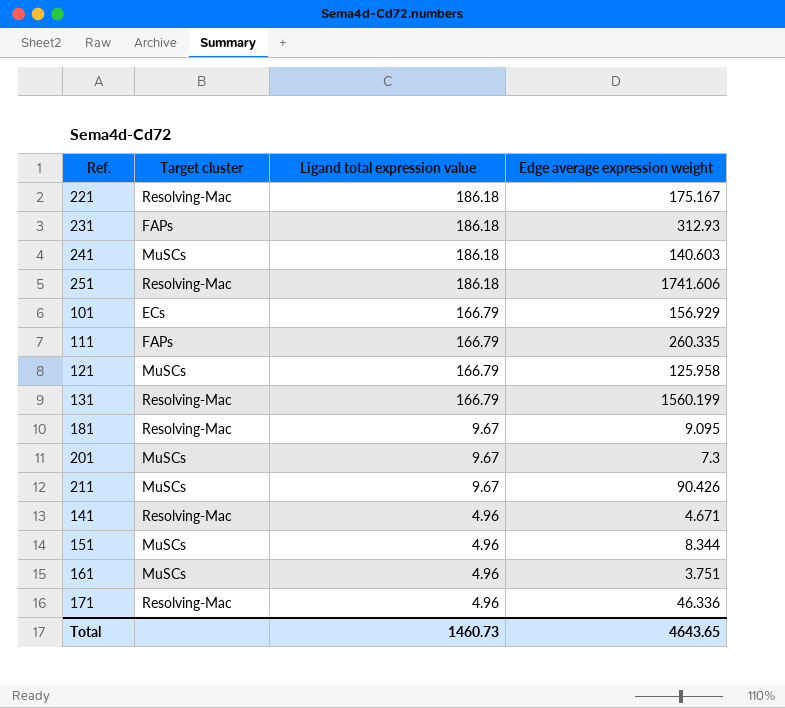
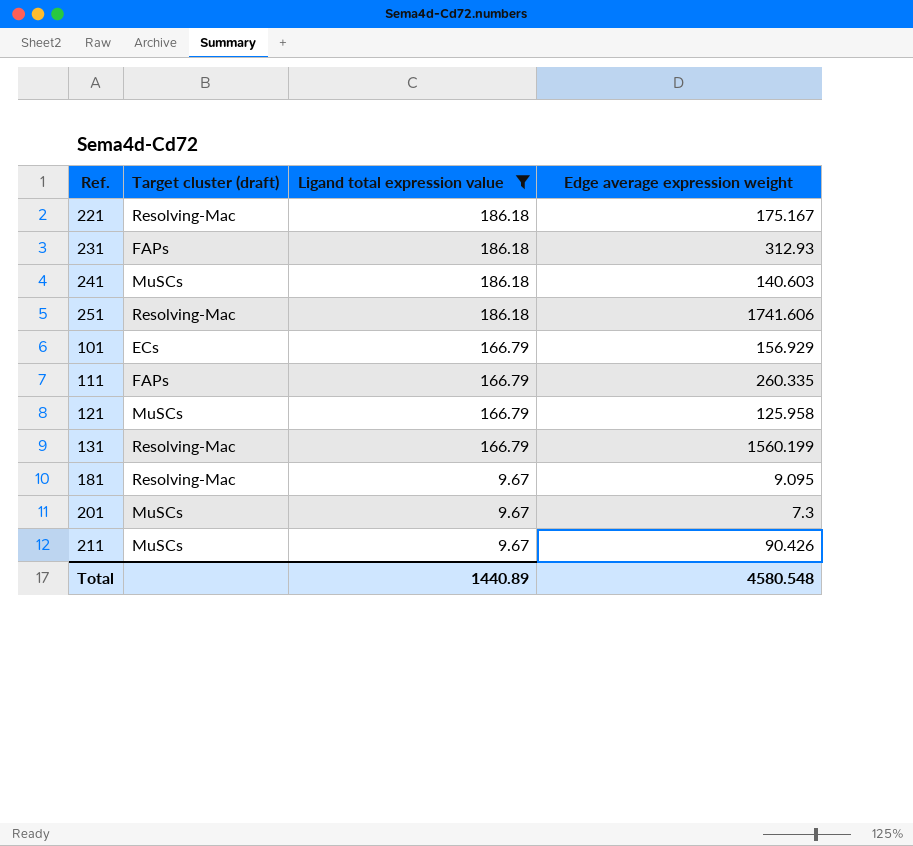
filter: none -> Ligand total expression value != 4.96
column name: Target cluster -> Target cluster (draft)
Total | Ligand total expression value: 1460.73 -> 1440.89
Total | Edge average expression weight: 4643.65 -> 4580.548

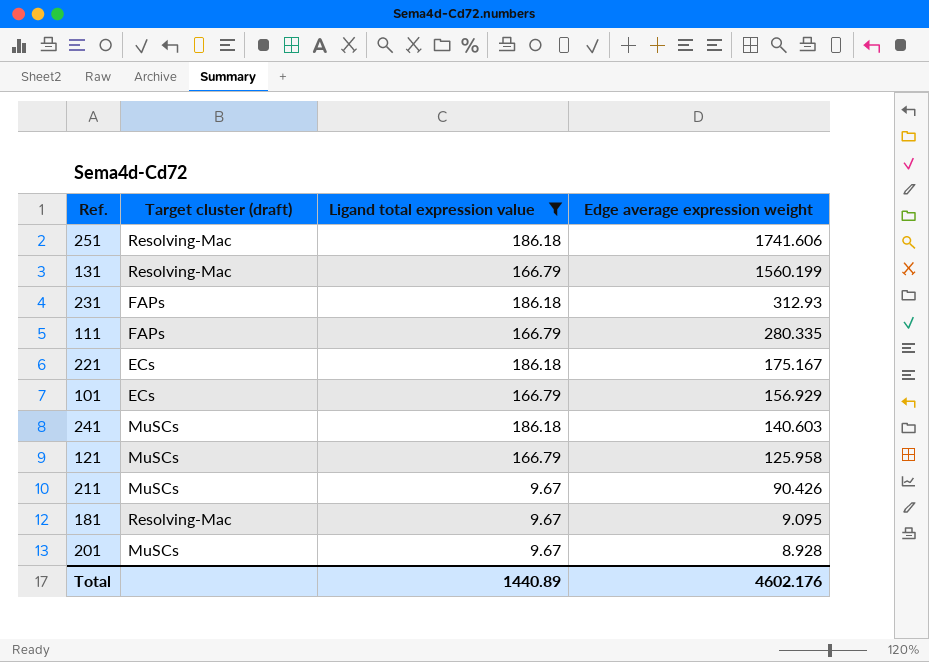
row order: Ligand total expression value descending -> Edge average expression weight descending
111 | Edge average expression weight: 260.335 -> 280.335
221 | Target cluster (draft): Resolving-Mac -> ECs
201 | Edge average expression weight: 7.3 -> 8.928
Total | Edge average expression weight: 4580.548 -> 4602.176

